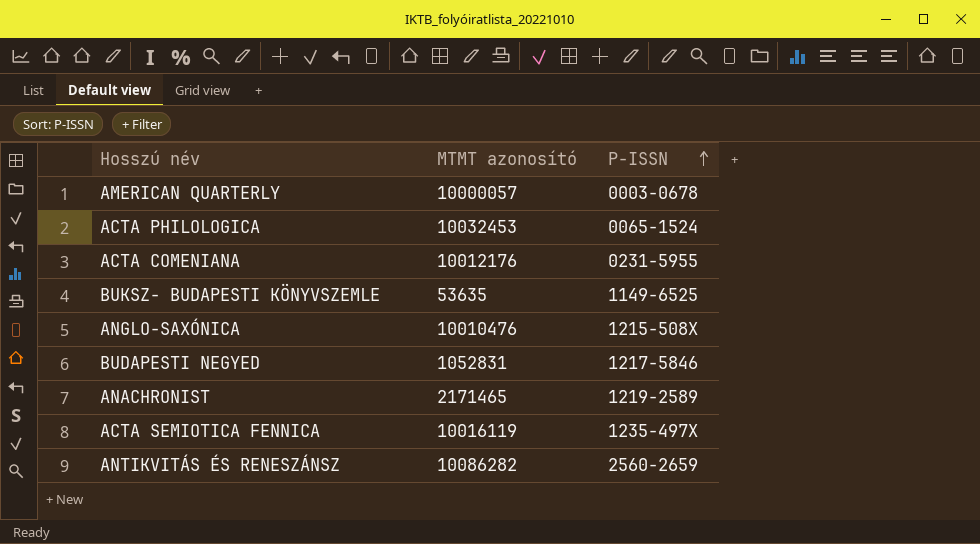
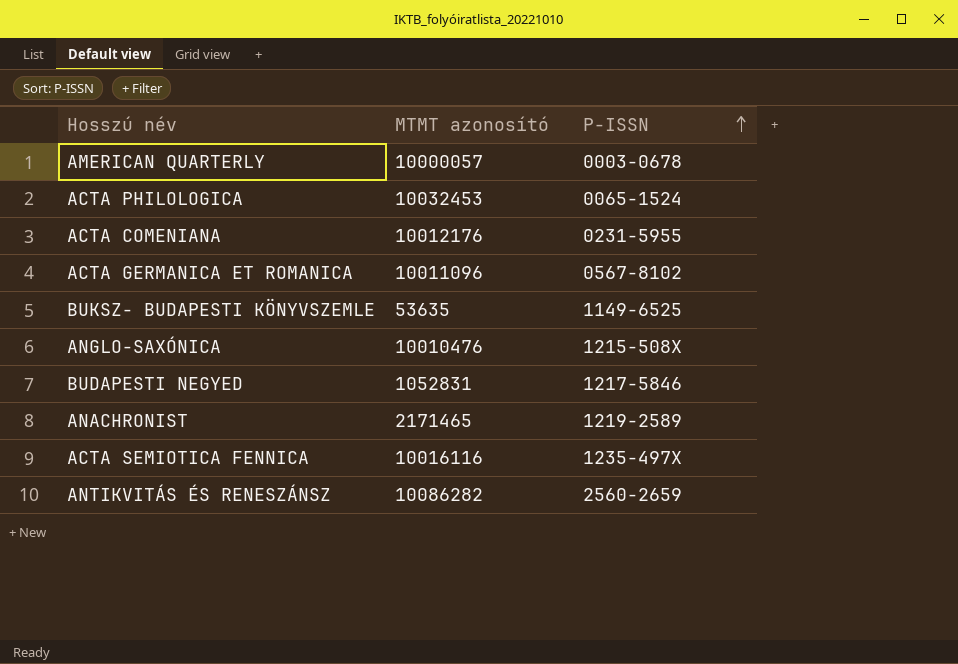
row ACTA GERMANICA ET ROMANICA: none -> 10011096 | 0567-8102
ACTA SEMIOTICA FENNICA | MTMT azonosító: 10016119 -> 10016116

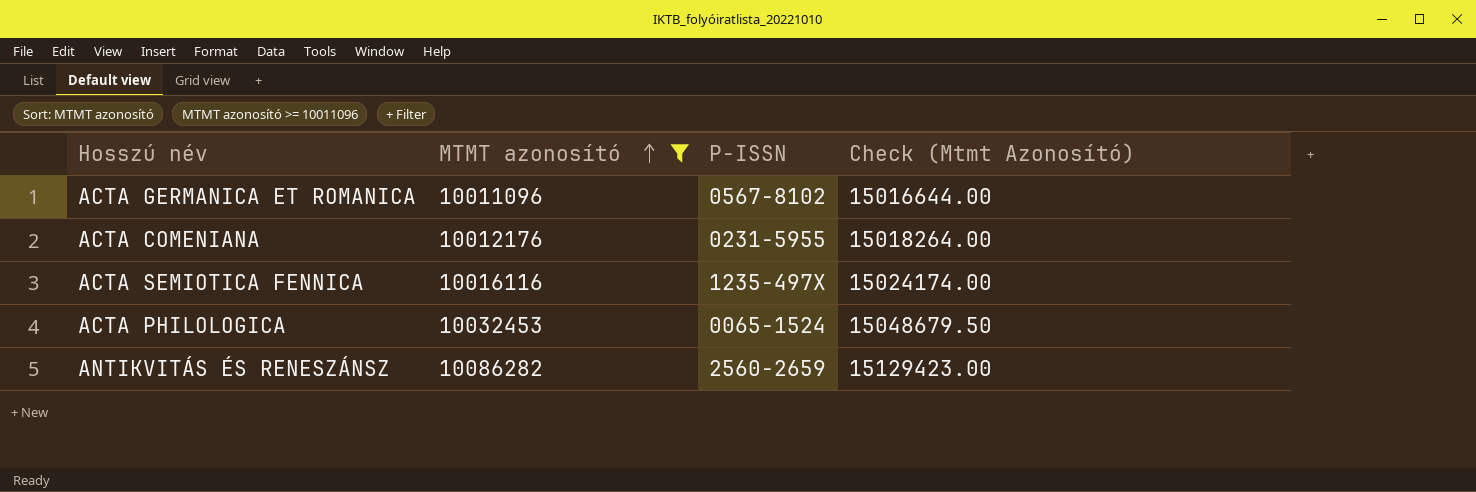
filter: none -> MTMT azonosító >= 10011096
row order: P-ISSN ascending -> MTMT azonosító ascending
column Check (Mtmt Azonosító) | formula: none -> [MTMT azonosító] * 1.5

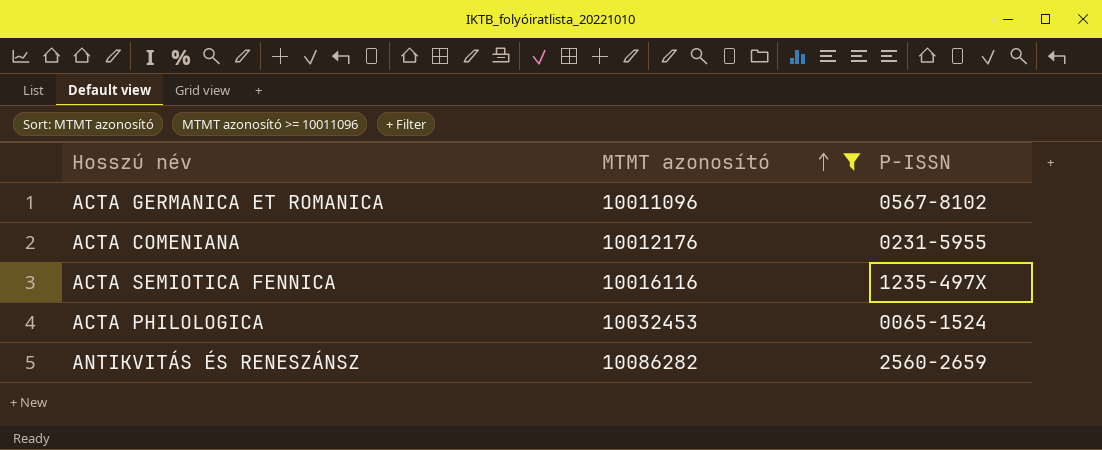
column Check (Mtmt Azonosító) | formula: [MTMT azonosító] * 1.5 -> none

